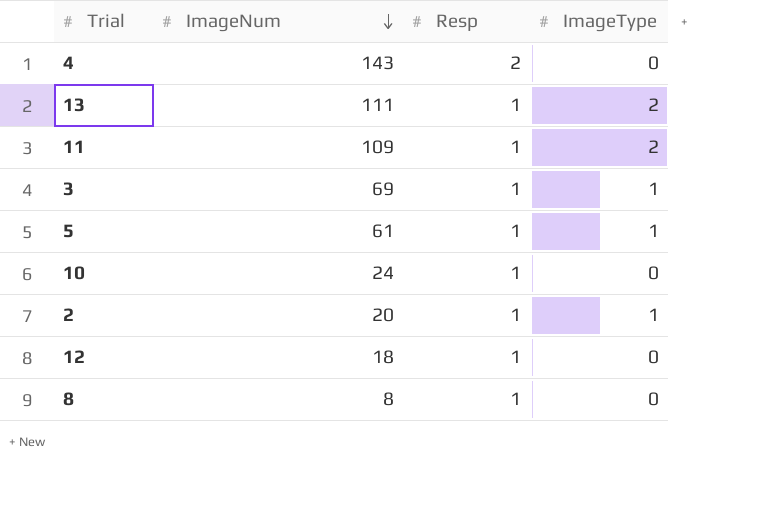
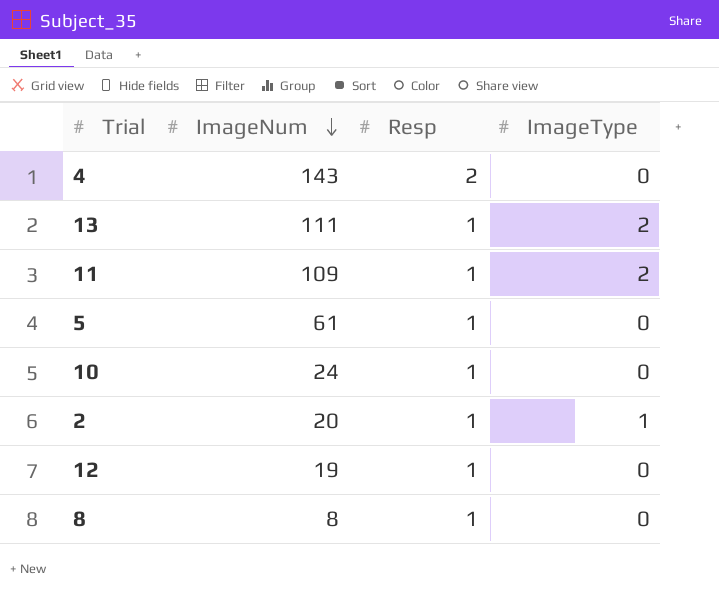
row 3: 69 | 1 | 1 -> none
5 | ImageType: 1 -> 0
12 | ImageNum: 18 -> 19

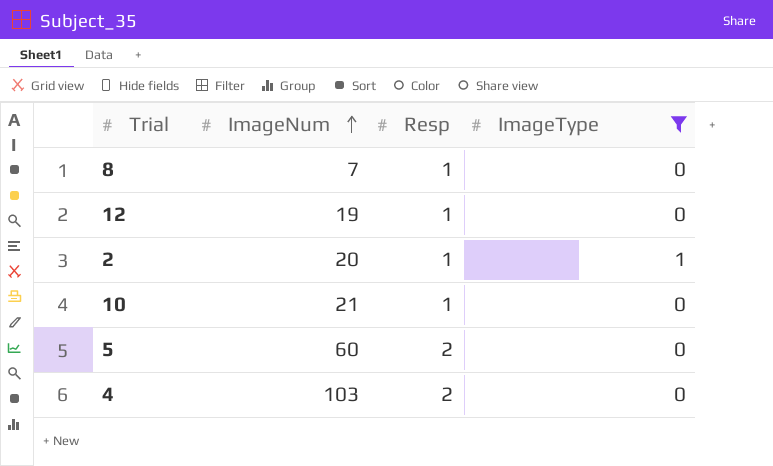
filter: none -> ImageType != 2
row order: ImageNum descending -> ImageNum ascending
8 | ImageNum: 8 -> 7
10 | ImageNum: 24 -> 21
5 | ImageNum: 61 -> 60
5 | Resp: 1 -> 2
4 | ImageNum: 143 -> 103

